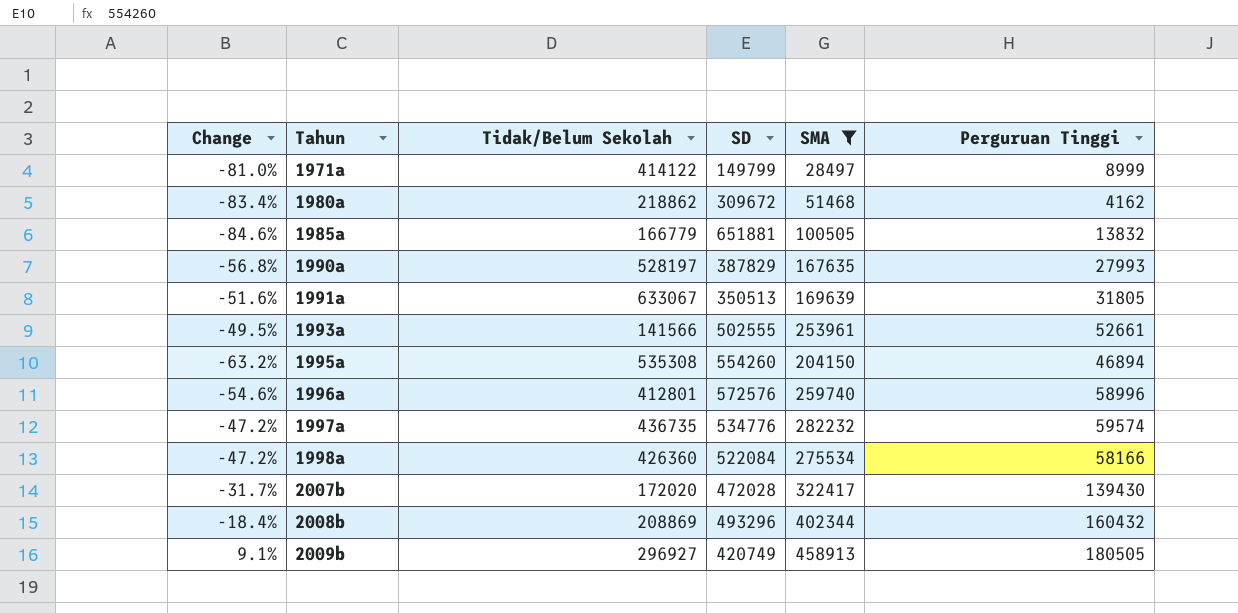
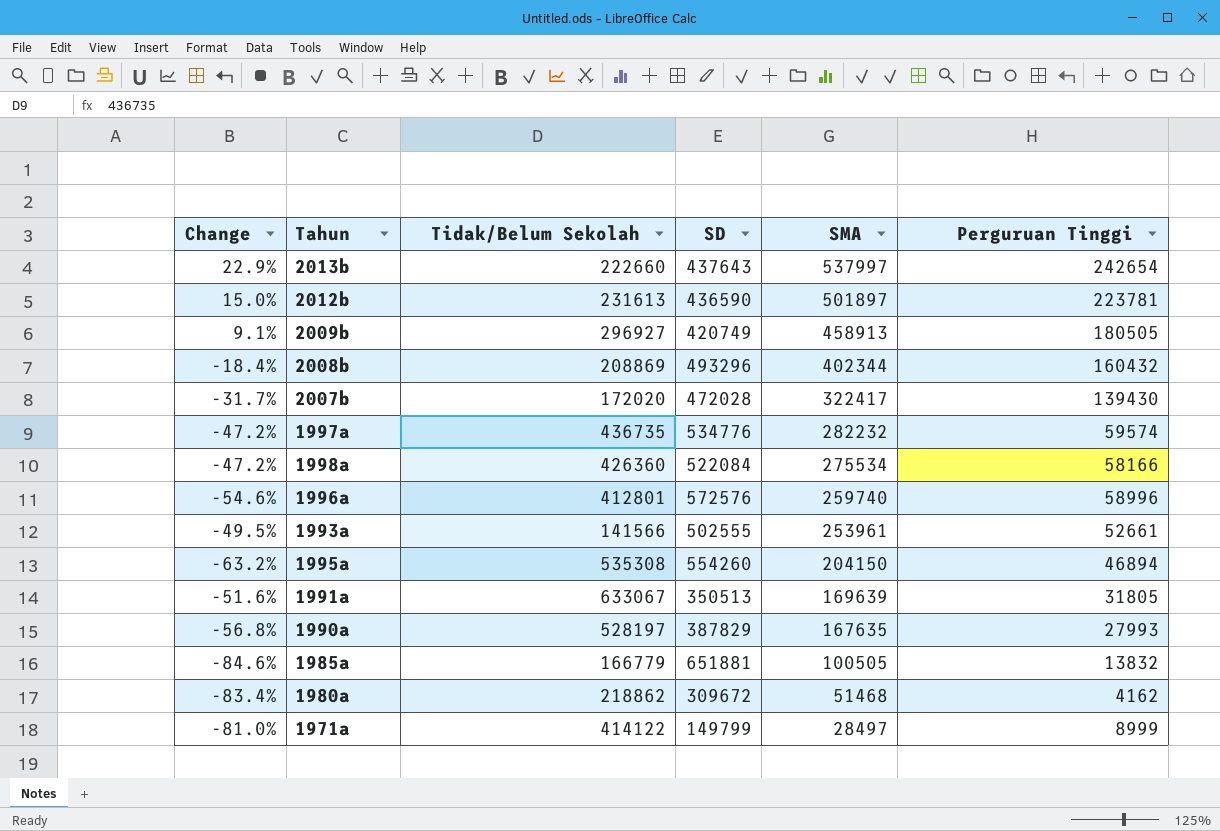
filter: SMA <= 458913 -> none
row order: Tahun ascending -> SMA descending

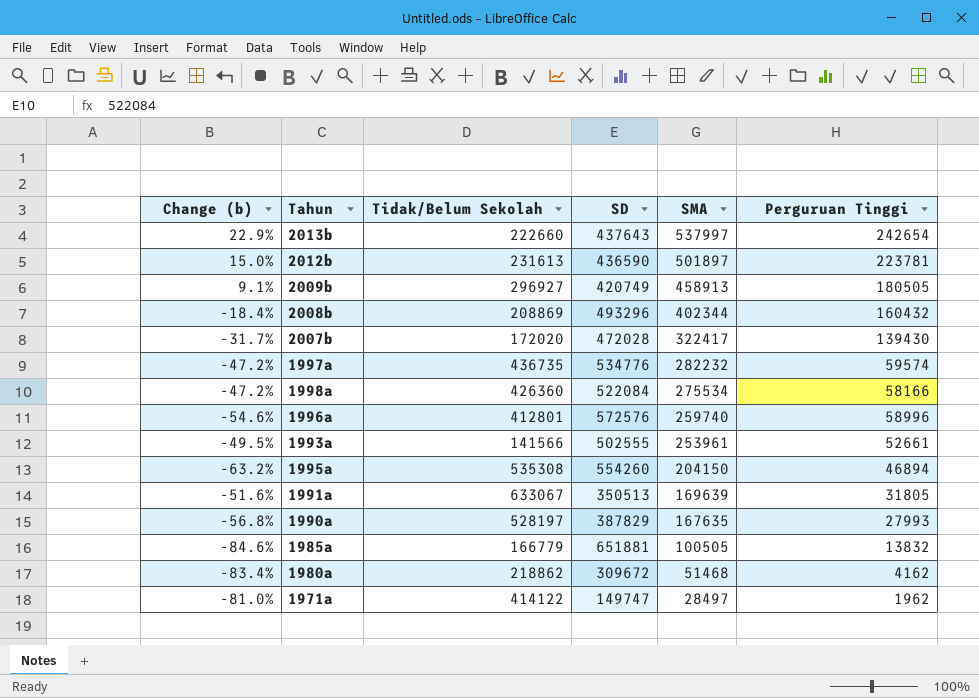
column name: Change -> Change (b)
1971a | SD: 149799 -> 149747
1971a | Perguruan Tinggi: 8999 -> 1962

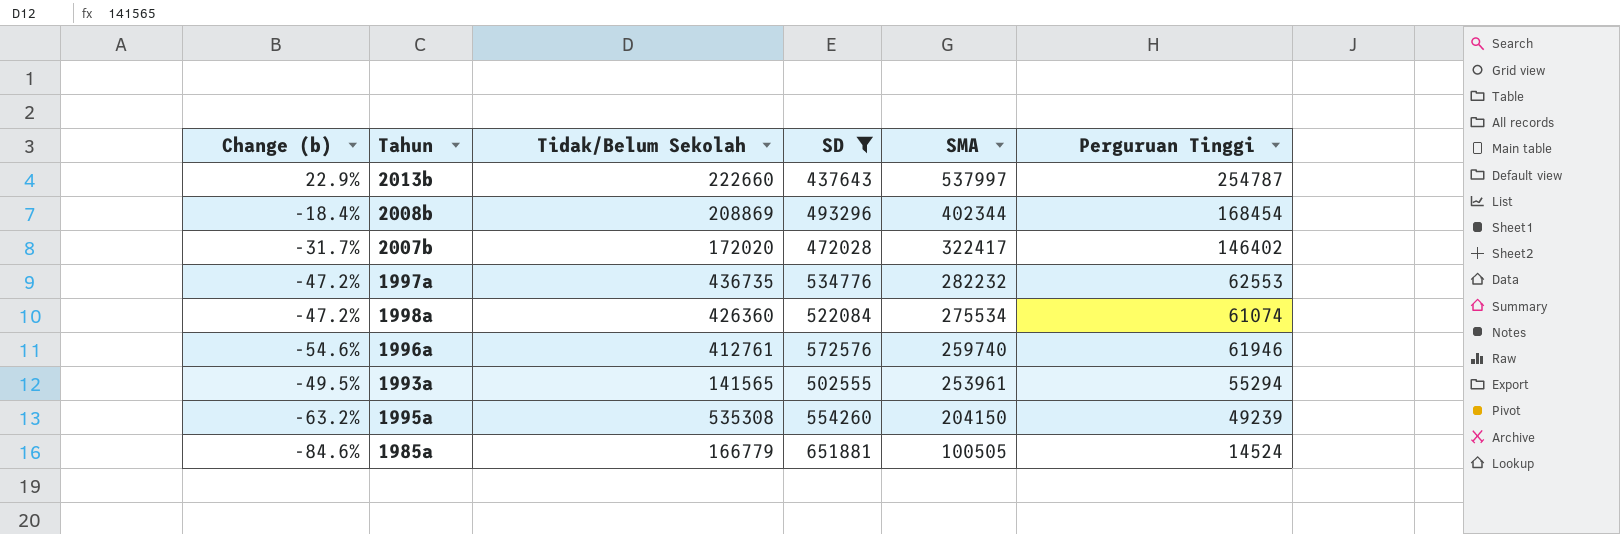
filter: none -> SD >= 437643
2013b | Perguruan Tinggi: 242654 -> 254787
2008b | Perguruan Tinggi: 160432 -> 168454
2007b | Perguruan Tinggi: 139430 -> 146402
1997a | Perguruan Tinggi: 59574 -> 62553
1998a | Perguruan Tinggi: 58166 -> 61074
1996a | Tidak/Belum Sekolah: 412801 -> 412761
1996a | Perguruan Tinggi: 58996 -> 61946
1993a | Tidak/Belum Sekolah: 141566 -> 141565
1993a | Perguruan Tinggi: 52661 -> 55294
1995a | Perguruan Tinggi: 46894 -> 49239
1985a | Perguruan Tinggi: 13832 -> 14524

